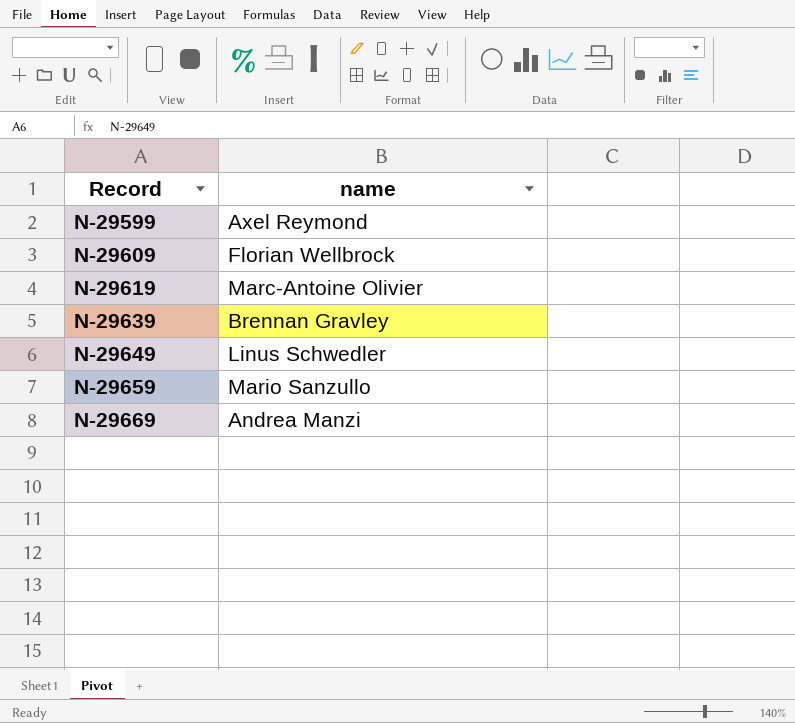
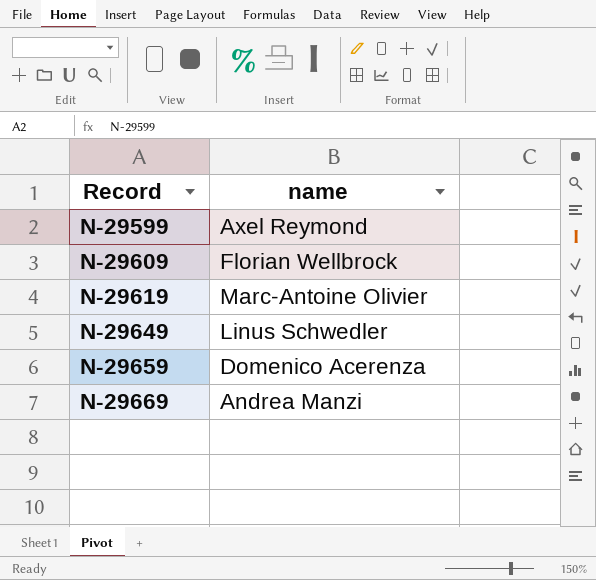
row N-29639: Brennan Gravley -> none
N-29659 | name: Mario Sanzullo -> Domenico Acerenza

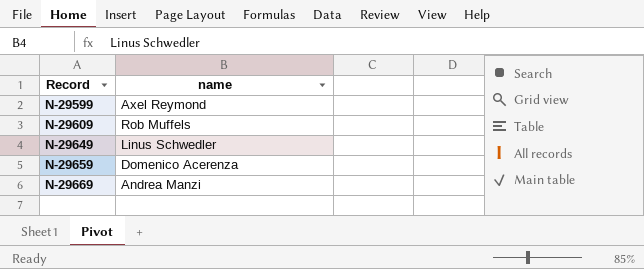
row N-29619: Marc-Antoine Olivier -> none
N-29609 | name: Florian Wellbrock -> Rob Muffels

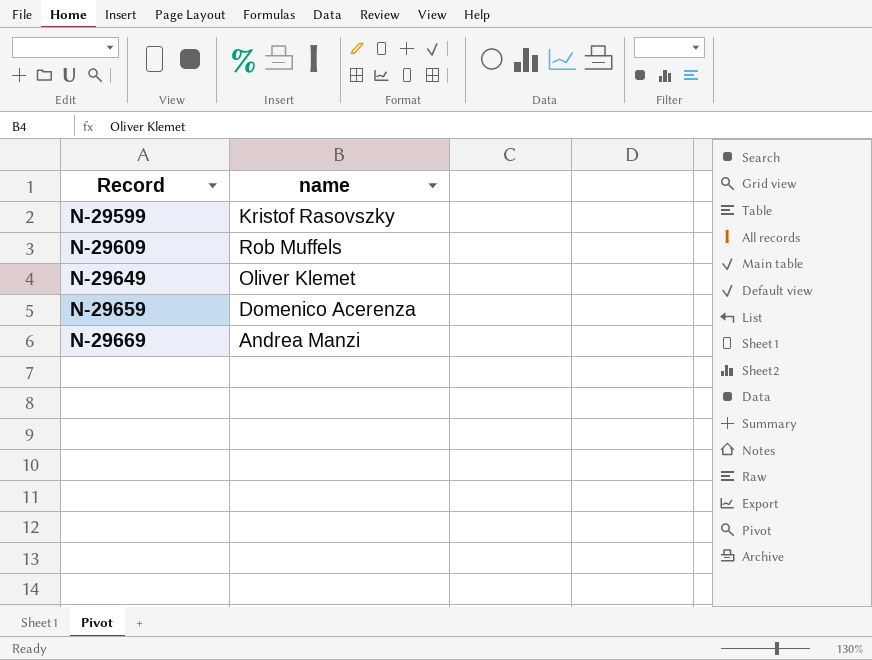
N-29599 | name: Axel Reymond -> Kristof Rasovszky
N-29649 | name: Linus Schwedler -> Oliver Klemet

